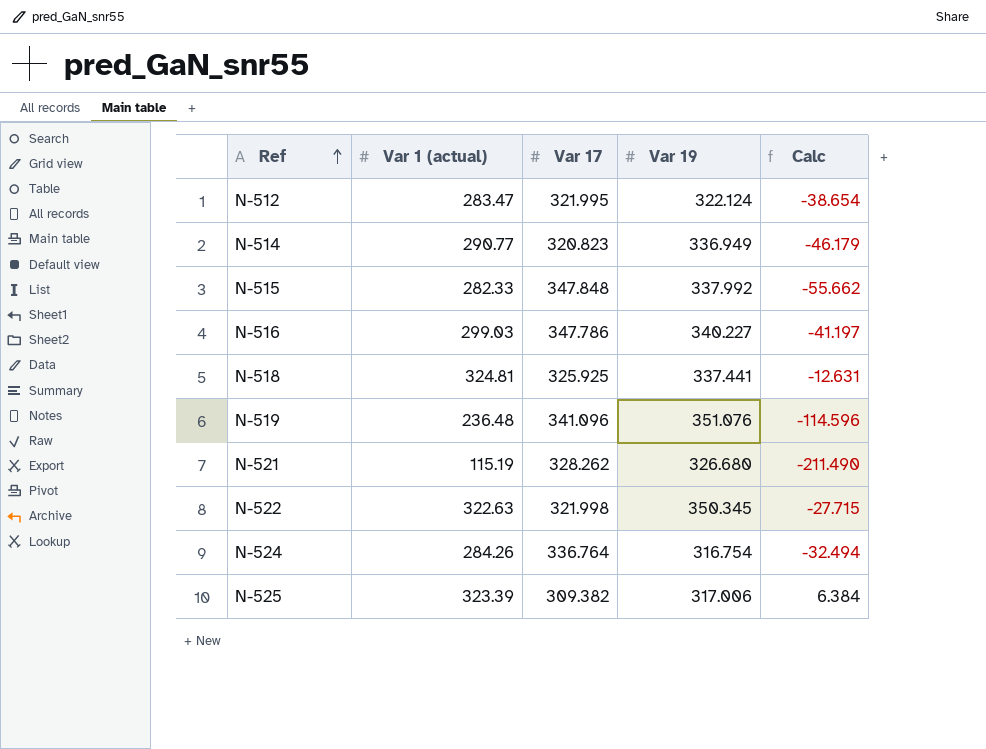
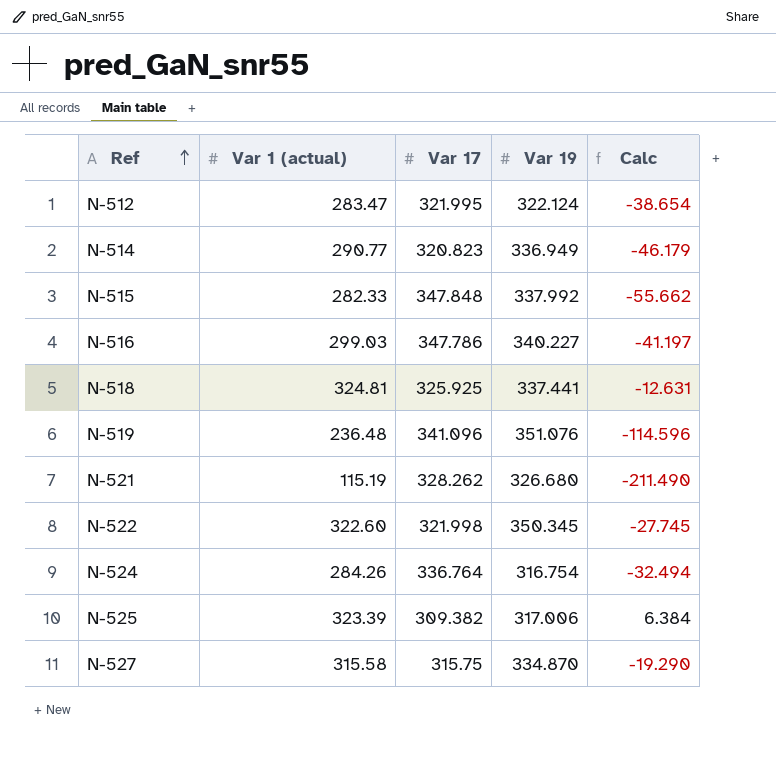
N-522 | Var 1 (actual): 322.63 -> 322.60
N-522 | Calc: -27.715 -> -27.745
row N-527: none -> 315.58 | 315.75 | 334.870 | -19.290

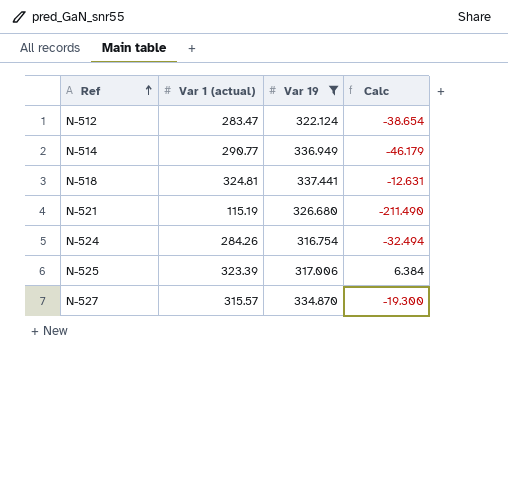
filter: none -> Var 19 <= 337.441
column Var 17 | position: 3 -> none
N-527 | Var 1 (actual): 315.58 -> 315.57
N-527 | Calc: -19.290 -> -19.300

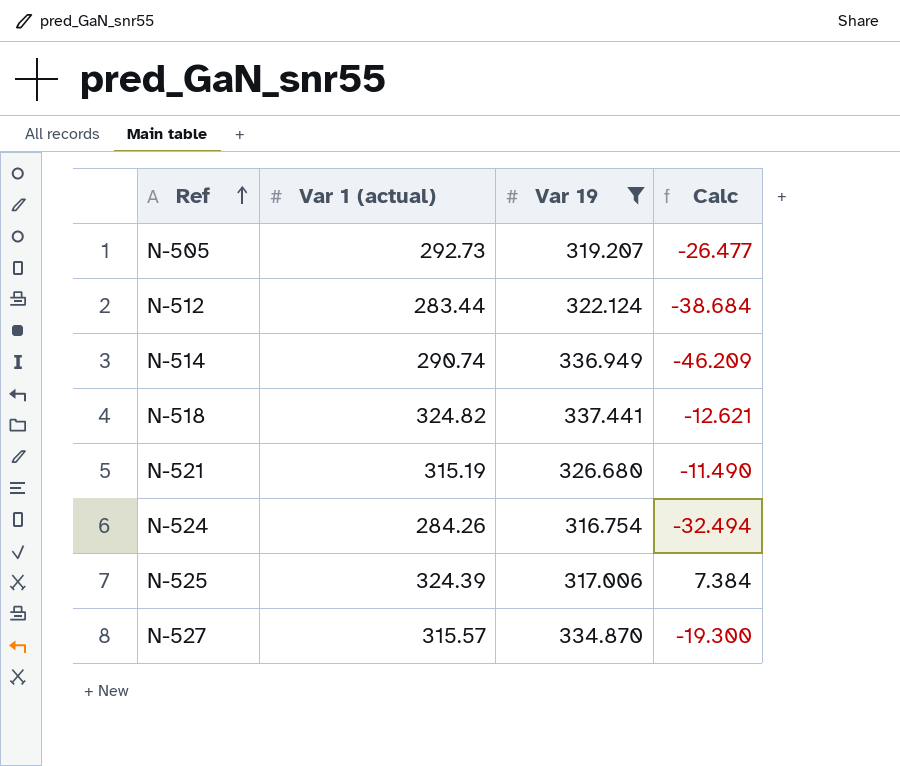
row N-505: none -> 292.73 | 319.207 | -26.477
N-512 | Var 1 (actual): 283.47 -> 283.44
N-512 | Calc: -38.654 -> -38.684
N-514 | Var 1 (actual): 290.77 -> 290.74
N-514 | Calc: -46.179 -> -46.209
N-518 | Var 1 (actual): 324.81 -> 324.82
N-518 | Calc: -12.631 -> -12.621
N-521 | Var 1 (actual): 115.19 -> 315.19
N-521 | Calc: -211.490 -> -11.490
N-525 | Var 1 (actual): 323.39 -> 324.39
N-525 | Calc: 6.384 -> 7.384

